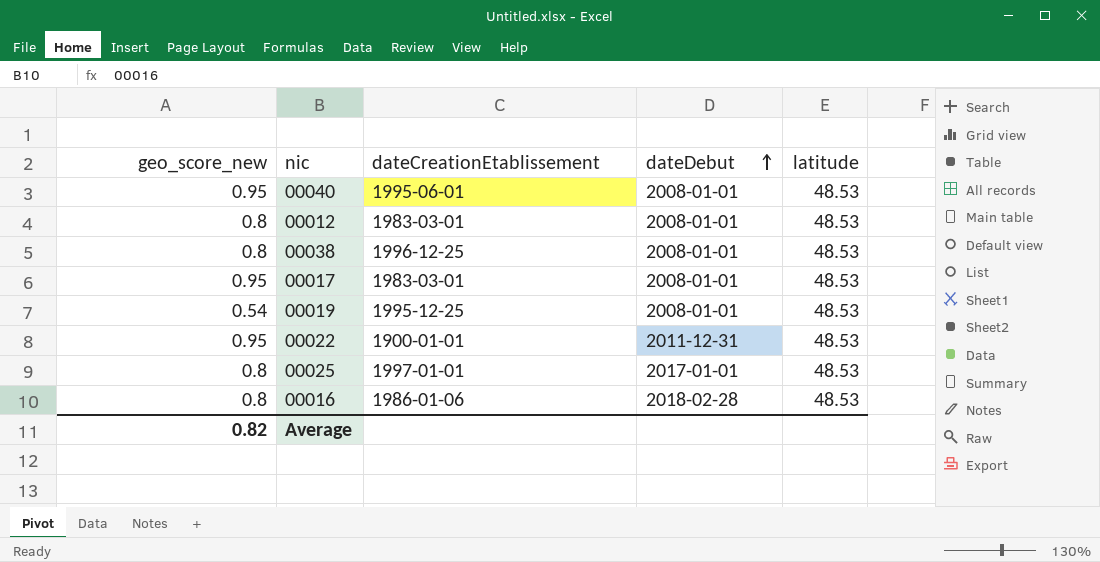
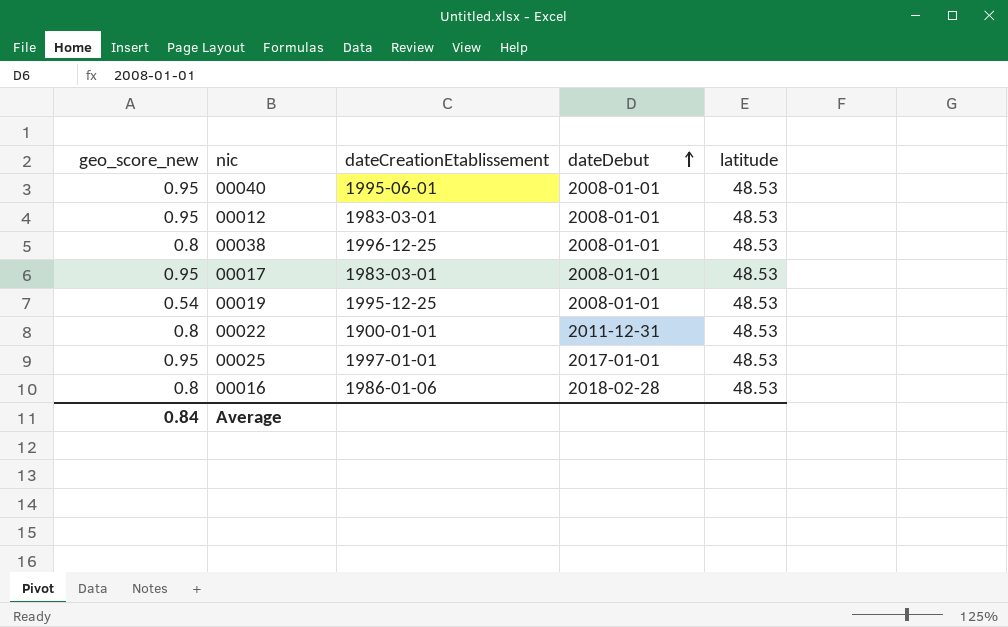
00012 | geo_score_new: 0.8 -> 0.95
00022 | geo_score_new: 0.95 -> 0.8
00025 | geo_score_new: 0.8 -> 0.95
Average | geo_score_new: 0.82 -> 0.84

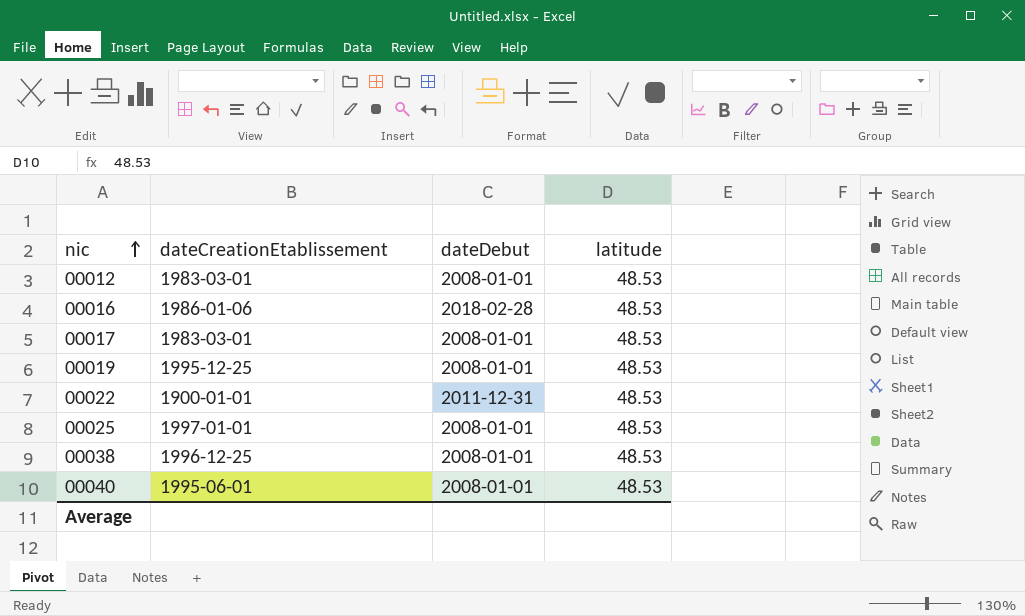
row order: dateDebut ascending -> nic ascending
column geo_score_new | position: 1 -> none
00025 | dateDebut: 2017-01-01 -> 2008-01-01

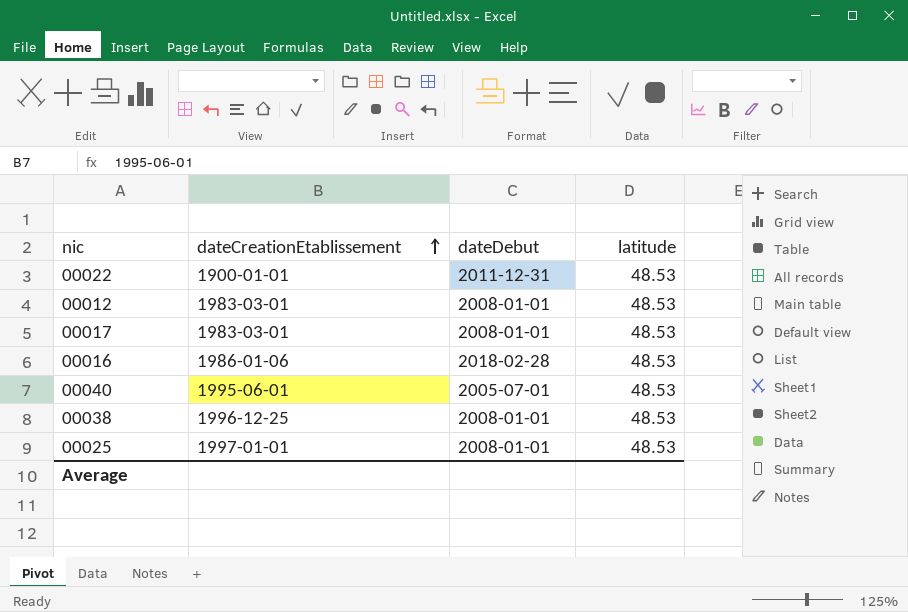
row order: nic ascending -> dateCreationEtablissement ascending
row 00019: 1995-12-25 | 2008-01-01 | 48.53 -> none
00040 | dateDebut: 2008-01-01 -> 2005-07-01

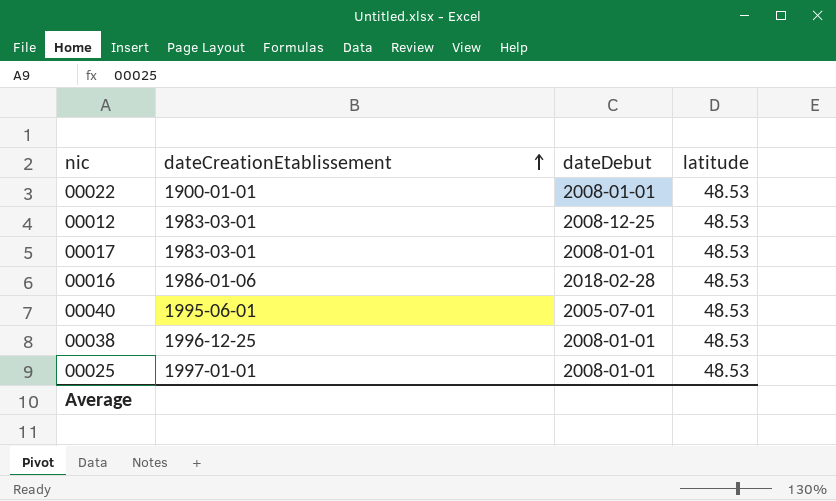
00022 | dateDebut: 2011-12-31 -> 2008-01-01
00012 | dateDebut: 2008-01-01 -> 2008-12-25

